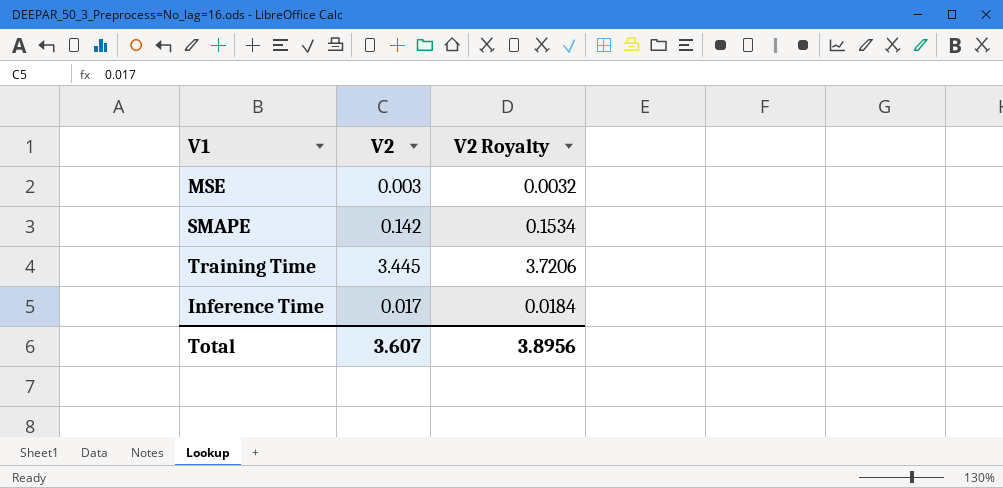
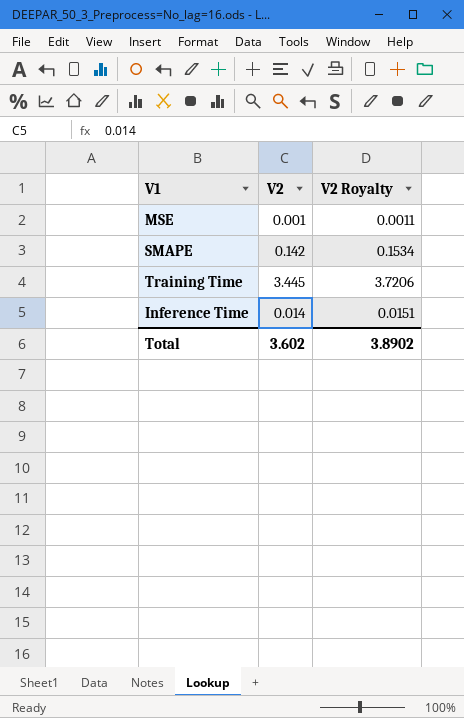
MSE | V2: 0.003 -> 0.001
MSE | V2 Royalty: 0.0032 -> 0.0011
Inference Time | V2: 0.017 -> 0.014
Inference Time | V2 Royalty: 0.0184 -> 0.0151
Total | V2: 3.607 -> 3.602
Total | V2 Royalty: 3.8956 -> 3.8902

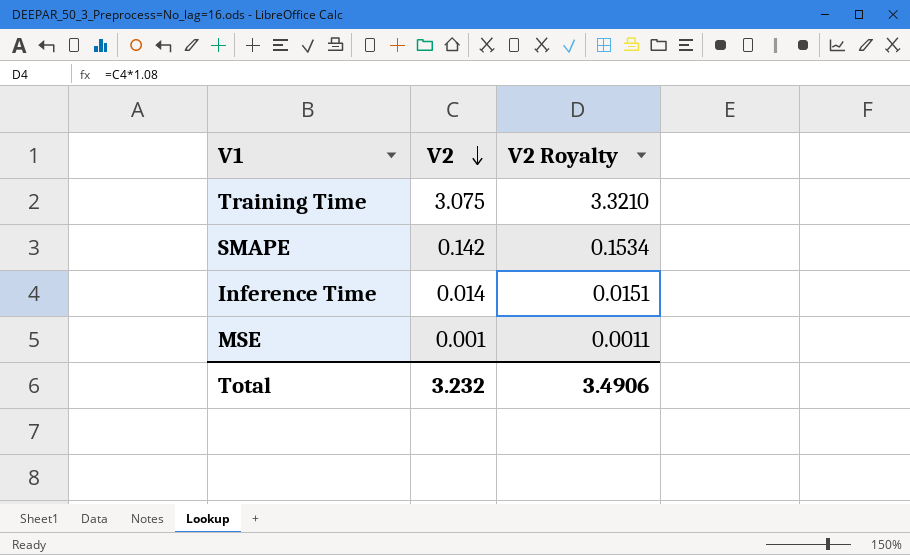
row order: none -> V2 descending
Training Time | V2: 3.445 -> 3.075
Training Time | V2 Royalty: 3.7206 -> 3.3210
Total | V2: 3.602 -> 3.232
Total | V2 Royalty: 3.8902 -> 3.4906

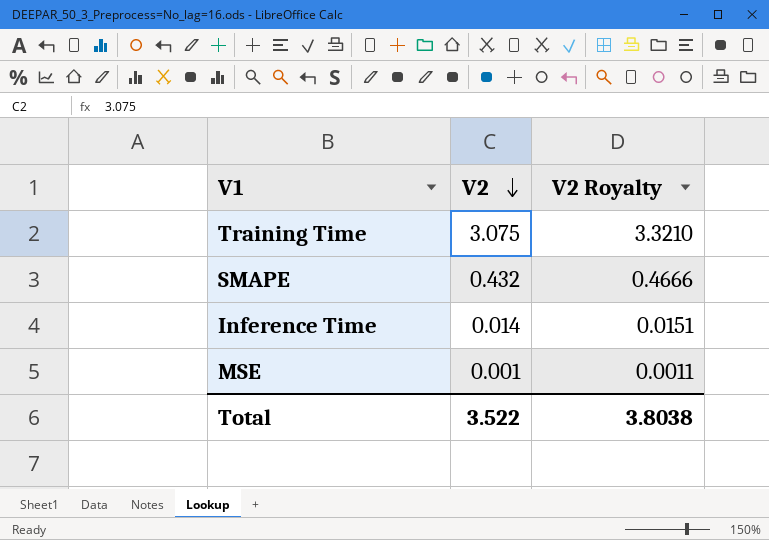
SMAPE | V2: 0.142 -> 0.432
SMAPE | V2 Royalty: 0.1534 -> 0.4666
Total | V2: 3.232 -> 3.522
Total | V2 Royalty: 3.4906 -> 3.8038

